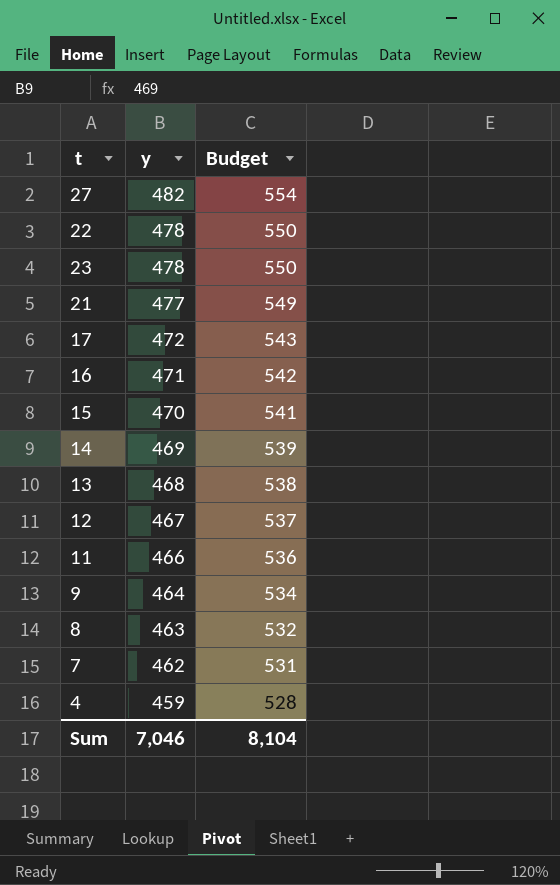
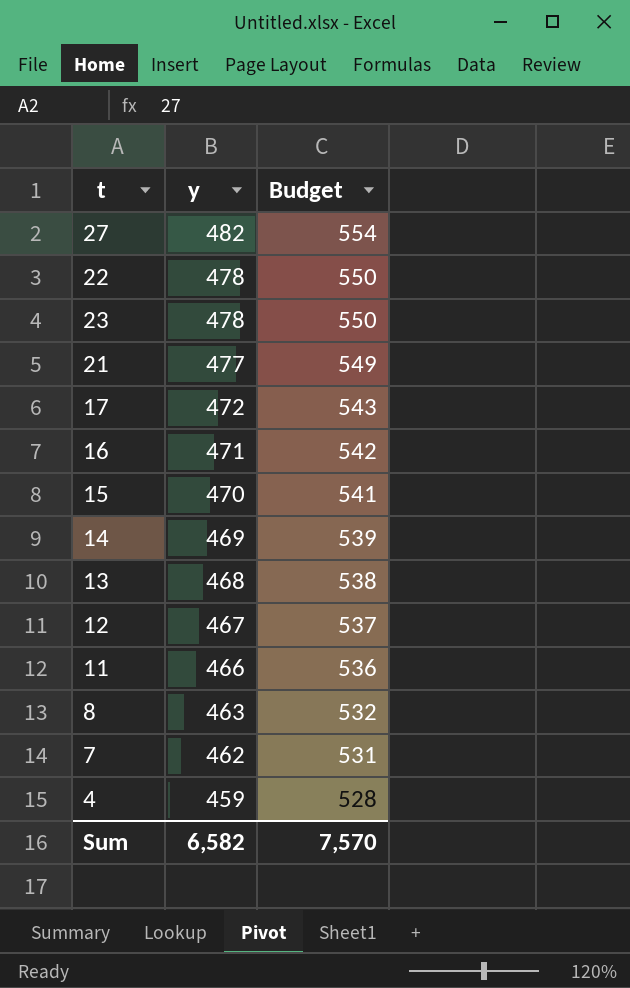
row 9: 464 | 534 -> none
Sum | y: 7,046 -> 6,582
Sum | Budget: 8,104 -> 7,570

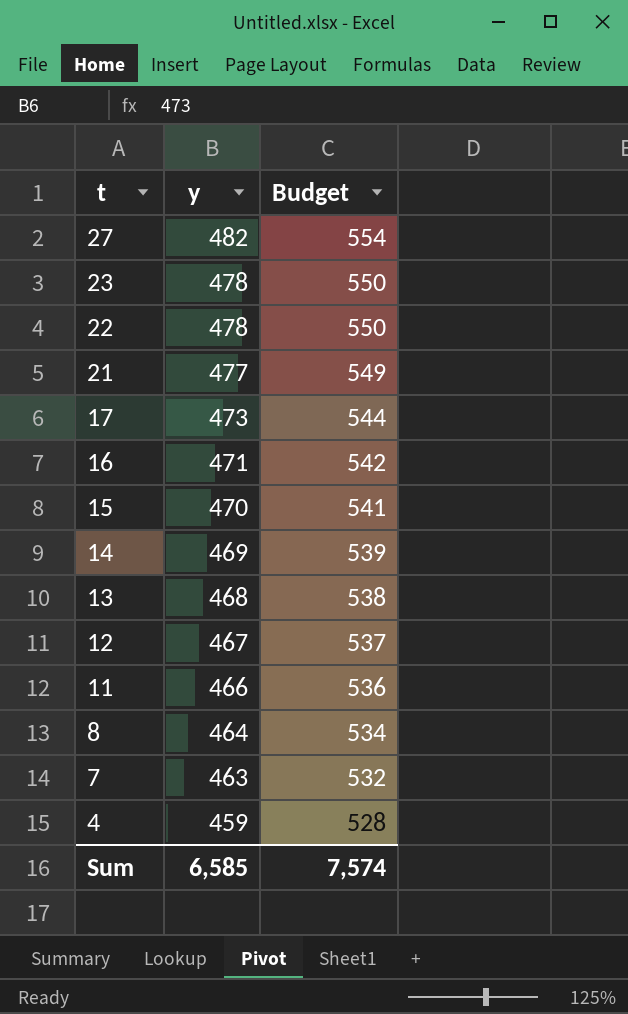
row order: y descending -> t descending
17 | y: 472 -> 473
17 | Budget: 543 -> 544
8 | y: 463 -> 464
8 | Budget: 532 -> 534
7 | y: 462 -> 463
7 | Budget: 531 -> 532
Sum | y: 6,582 -> 6,585
Sum | Budget: 7,570 -> 7,574

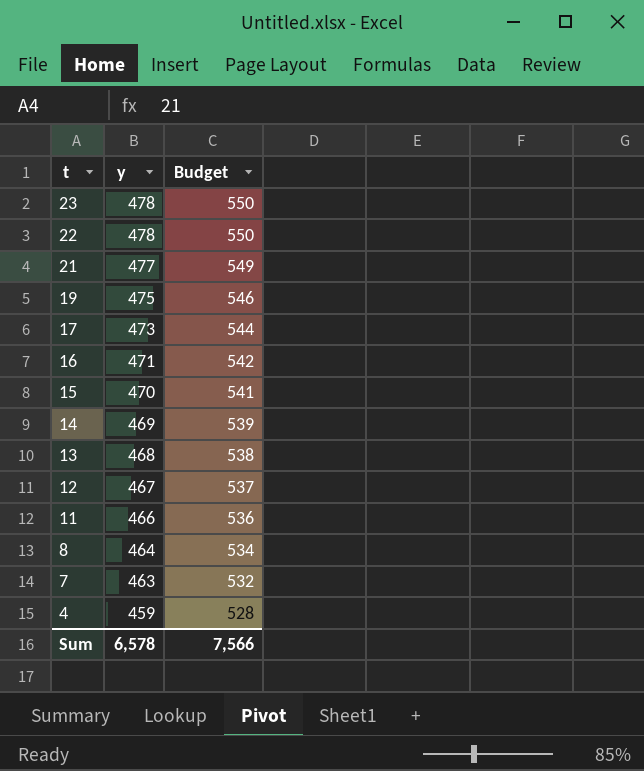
row 27: 482 | 554 -> none
row 19: none -> 475 | 546
Sum | y: 6,585 -> 6,578
Sum | Budget: 7,574 -> 7,566

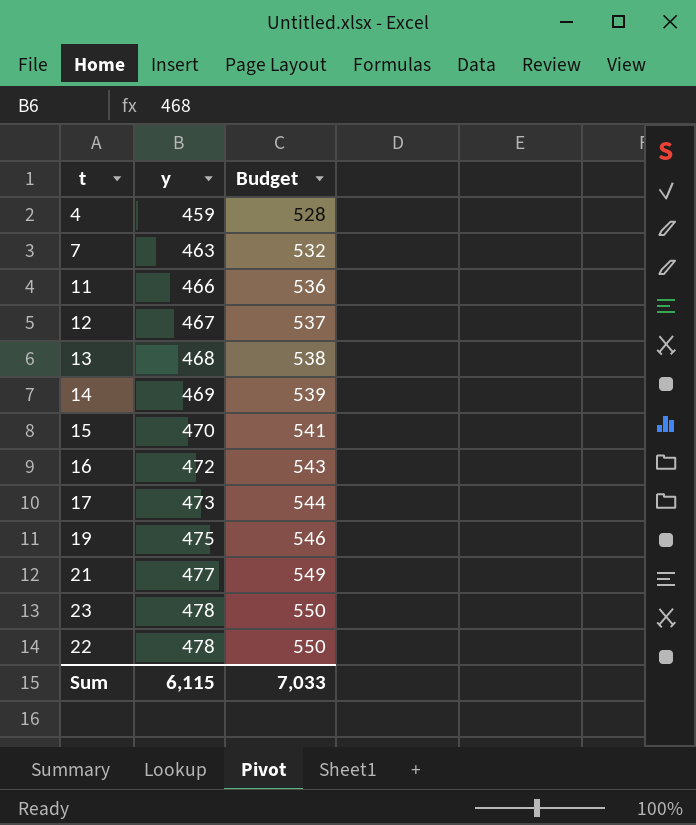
row order: t descending -> y ascending
row 8: 464 | 534 -> none
16 | y: 471 -> 472
16 | Budget: 542 -> 543
Sum | y: 6,578 -> 6,115
Sum | Budget: 7,566 -> 7,033

